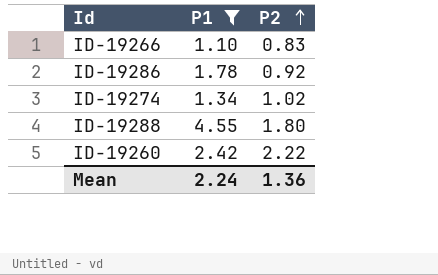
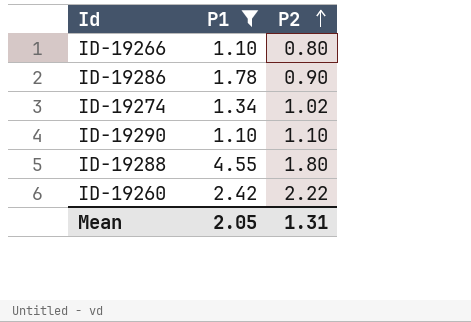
ID-19266 | P2: 0.83 -> 0.80
ID-19286 | P2: 0.92 -> 0.90
row ID-19290: none -> 1.10 | 1.10
Mean | P1: 2.24 -> 2.05
Mean | P2: 1.36 -> 1.31

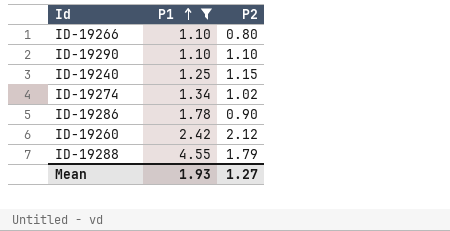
row order: P2 ascending -> P1 ascending
row ID-19240: none -> 1.25 | 1.15
ID-19260 | P2: 2.22 -> 2.12
ID-19288 | P2: 1.80 -> 1.79
Mean | P1: 2.05 -> 1.93
Mean | P2: 1.31 -> 1.27

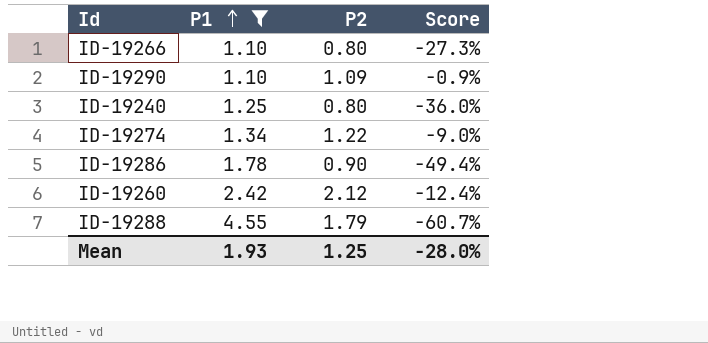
column Score | formula: none -> ([P2] - [P1]) / [P1]
ID-19290 | P2: 1.10 -> 1.09
ID-19240 | P2: 1.15 -> 0.80
ID-19274 | P2: 1.02 -> 1.22
Mean | P2: 1.27 -> 1.25

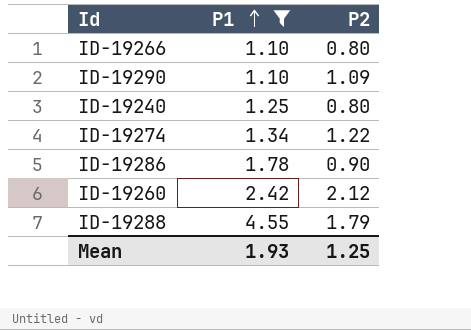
column Score | formula: ([P2] - [P1]) / [P1] -> none

